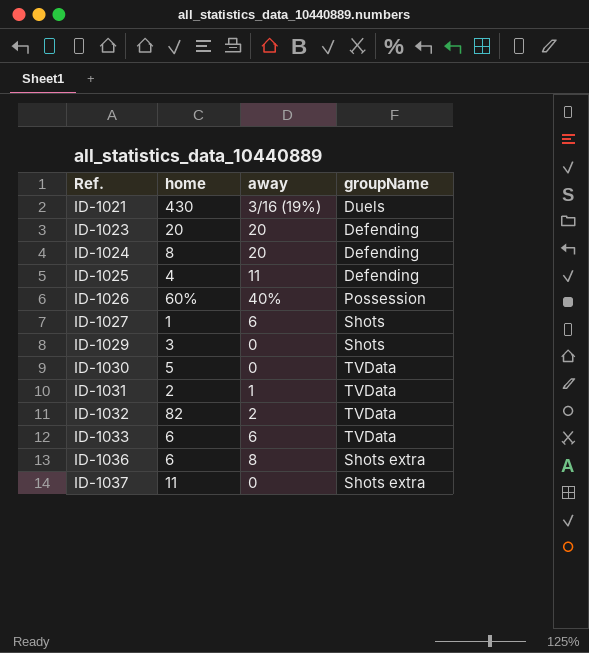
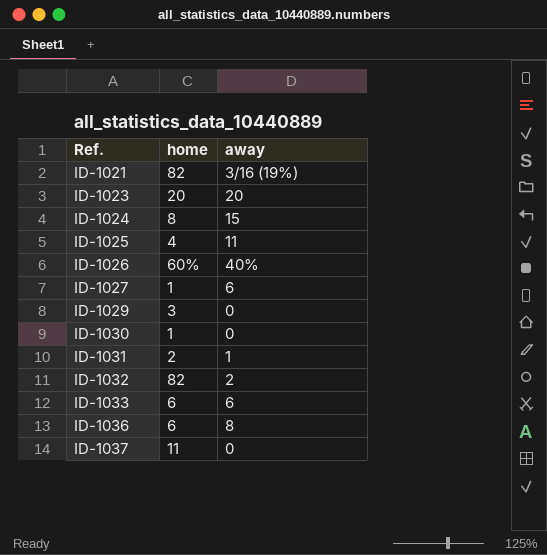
column groupName | position: 4 -> none
ID-1021 | home: 430 -> 82
ID-1024 | away: 20 -> 15
ID-1030 | home: 5 -> 1

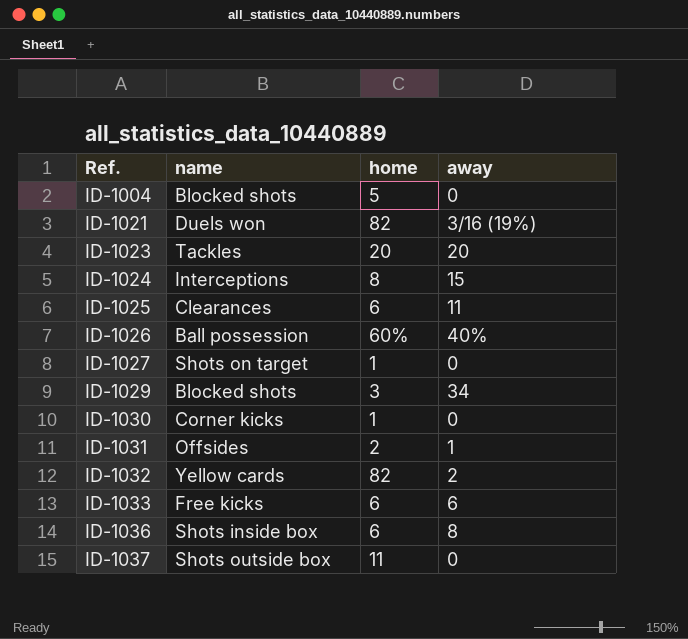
column name | position: none -> 2
row ID-1004: none -> Blocked shots | 5 | 0
ID-1025 | home: 4 -> 6
ID-1027 | away: 6 -> 0
ID-1029 | away: 0 -> 34

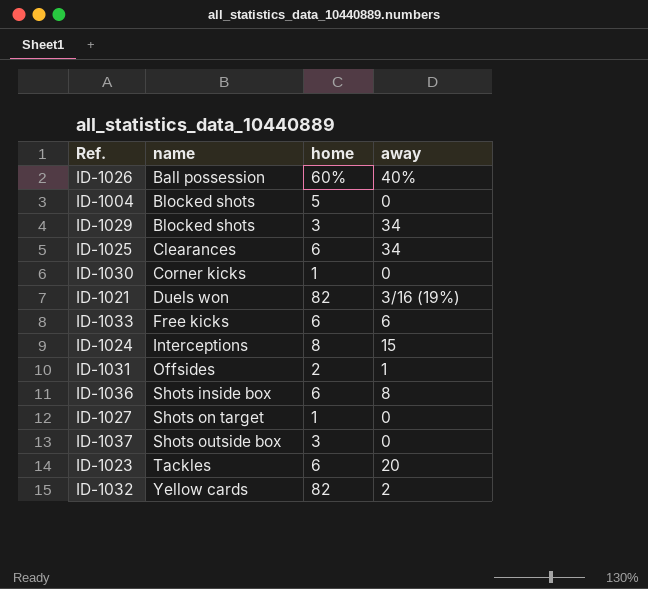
row order: Ref. ascending -> name ascending
ID-1025 | away: 11 -> 34
ID-1037 | home: 11 -> 3
ID-1023 | home: 20 -> 6

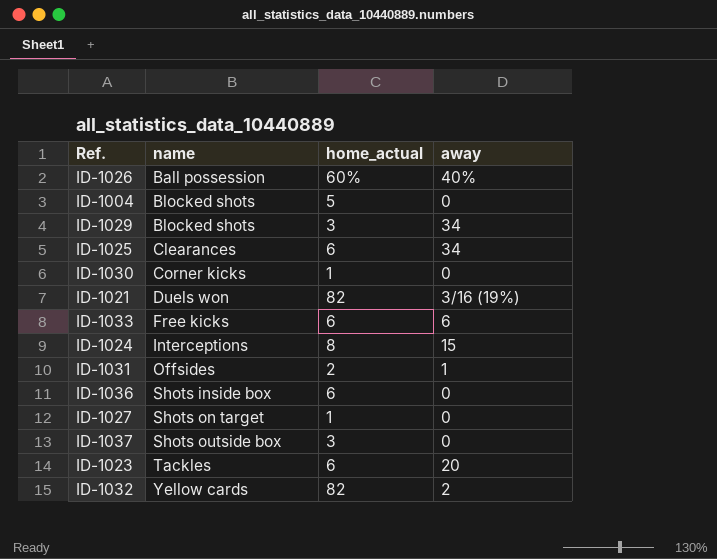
column name: home -> home_actual
ID-1036 | away: 8 -> 0

